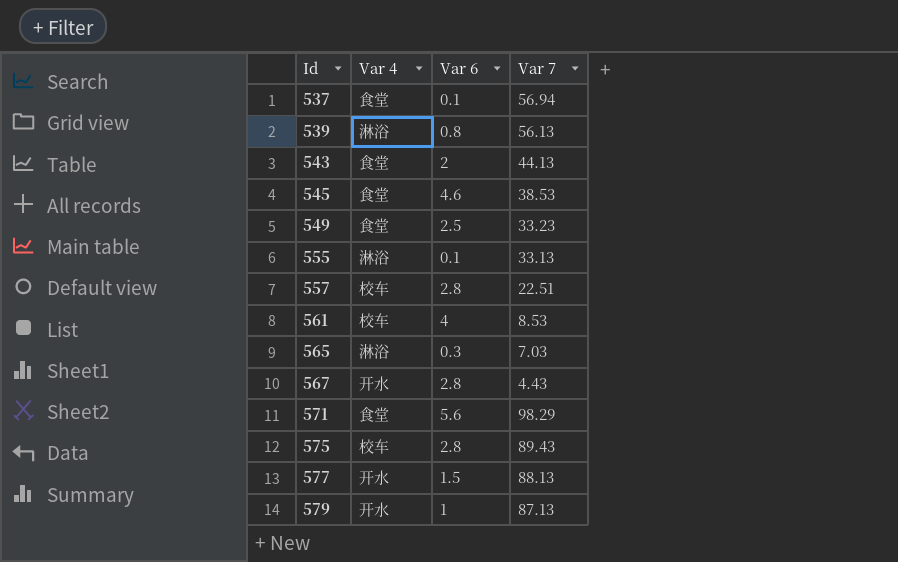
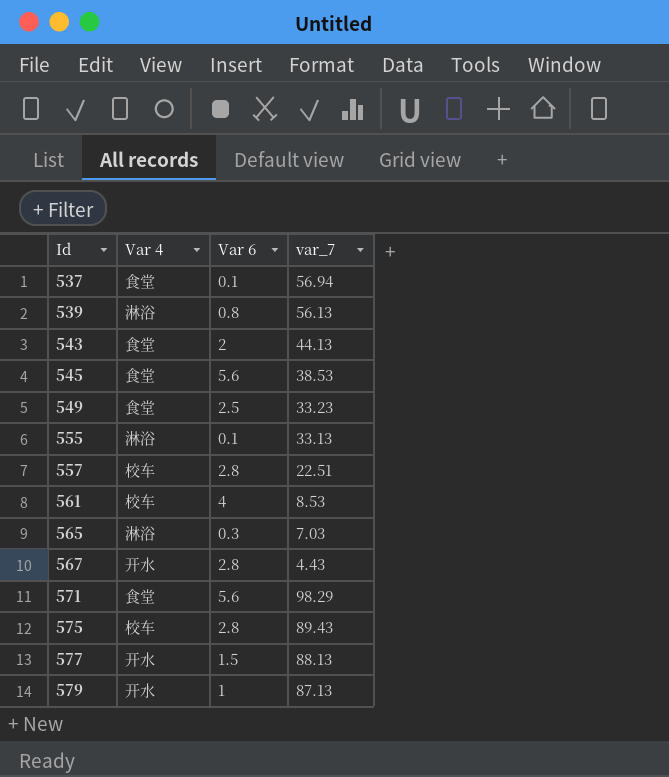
column name: Var 7 -> var_7
545 | Var 6: 4.6 -> 5.6

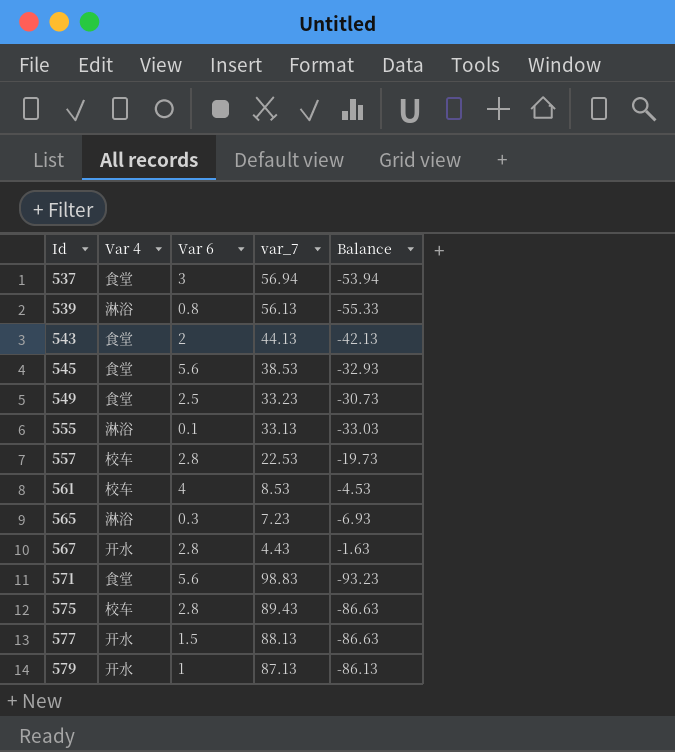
column Balance | formula: none -> [Var 6] - [var_7]
537 | Var 6: 0.1 -> 3
557 | var_7: 22.51 -> 22.53
565 | var_7: 7.03 -> 7.23
571 | var_7: 98.29 -> 98.83

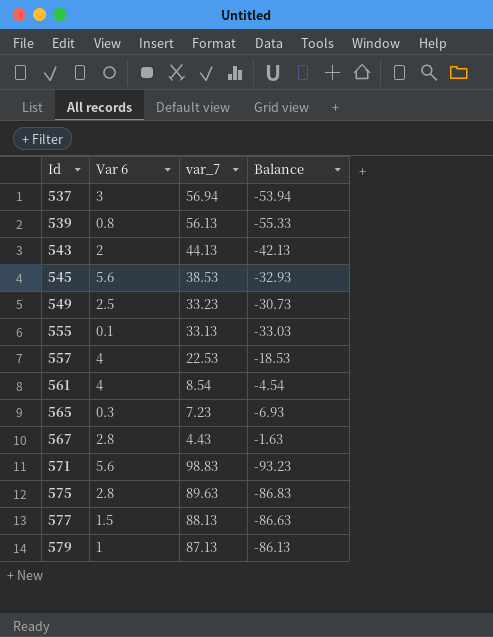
column Var 4 | position: 2 -> none
557 | Var 6: 2.8 -> 4
557 | Balance: -19.73 -> -18.53
561 | var_7: 8.53 -> 8.54
561 | Balance: -4.53 -> -4.54
575 | var_7: 89.43 -> 89.63
575 | Balance: -86.63 -> -86.83

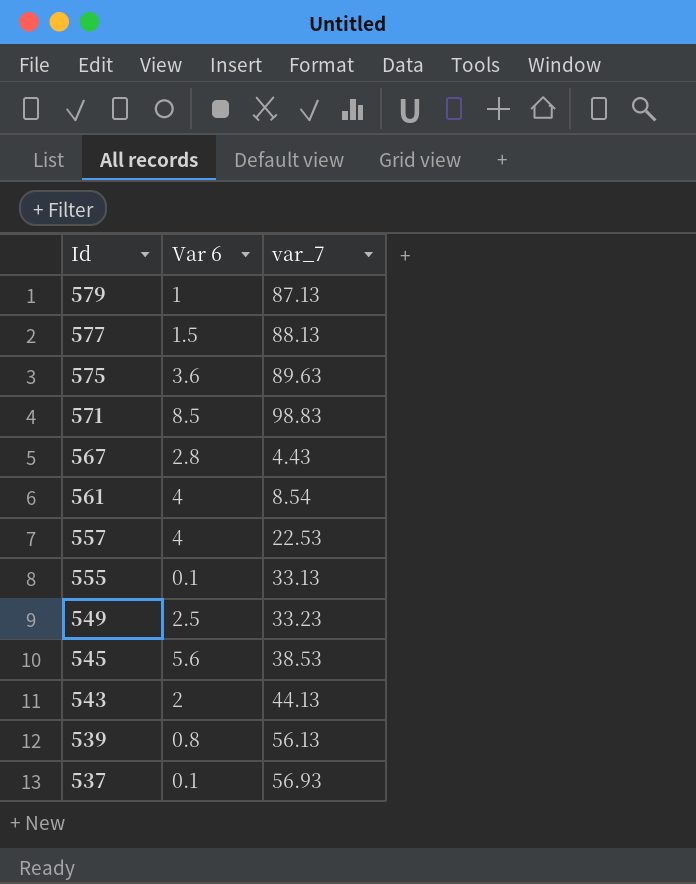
row order: Id ascending -> Id descending
column Balance | formula: [Var 6] - [var_7] -> none
row 565: 0.3 | 7.23 | -6.93 -> none
575 | Var 6: 2.8 -> 3.6
571 | Var 6: 5.6 -> 8.5
537 | Var 6: 3 -> 0.1
537 | var_7: 56.94 -> 56.93

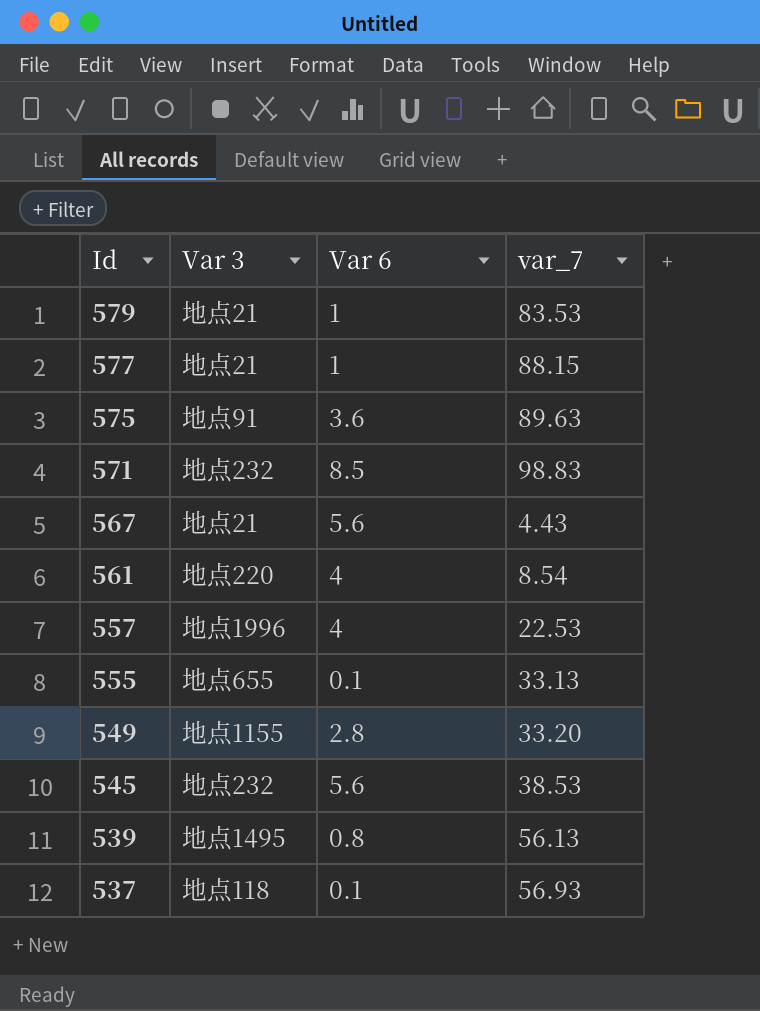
column Var 3 | position: none -> 2
row 543: 2 | 44.13 -> none
579 | var_7: 87.13 -> 83.53
577 | Var 6: 1.5 -> 1
577 | var_7: 88.13 -> 88.15
567 | Var 6: 2.8 -> 5.6
549 | Var 6: 2.5 -> 2.8
549 | var_7: 33.23 -> 33.20

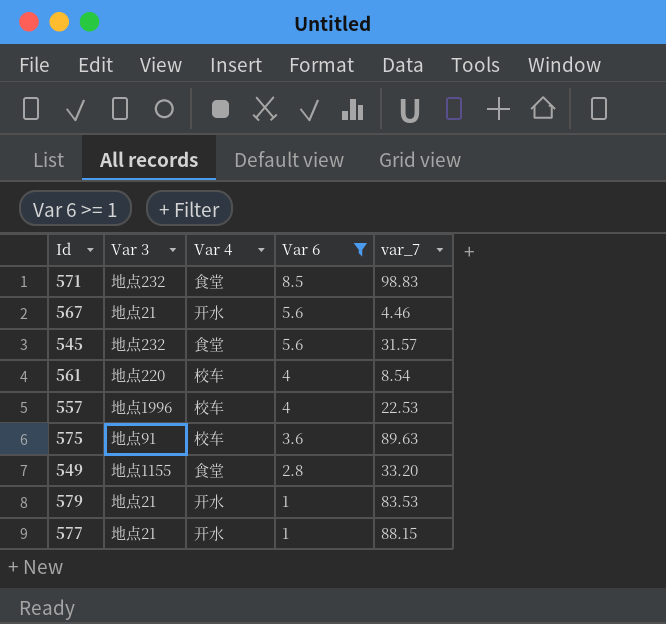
filter: none -> Var 6 >= 1
row order: Id descending -> Var 6 descending
column Var 4 | position: none -> 3
567 | var_7: 4.43 -> 4.46
545 | var_7: 38.53 -> 31.57

